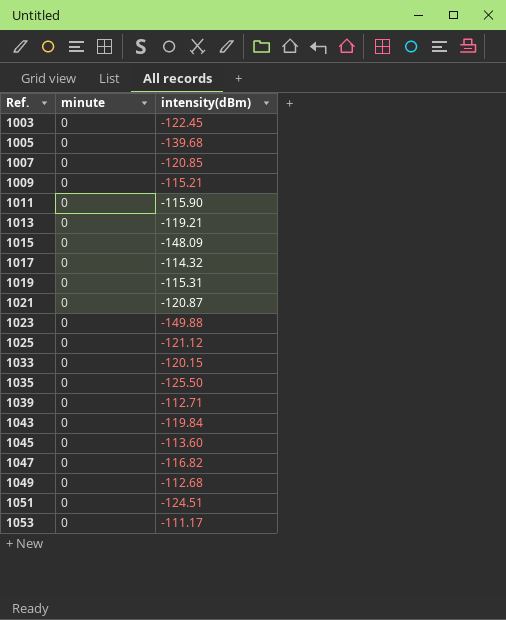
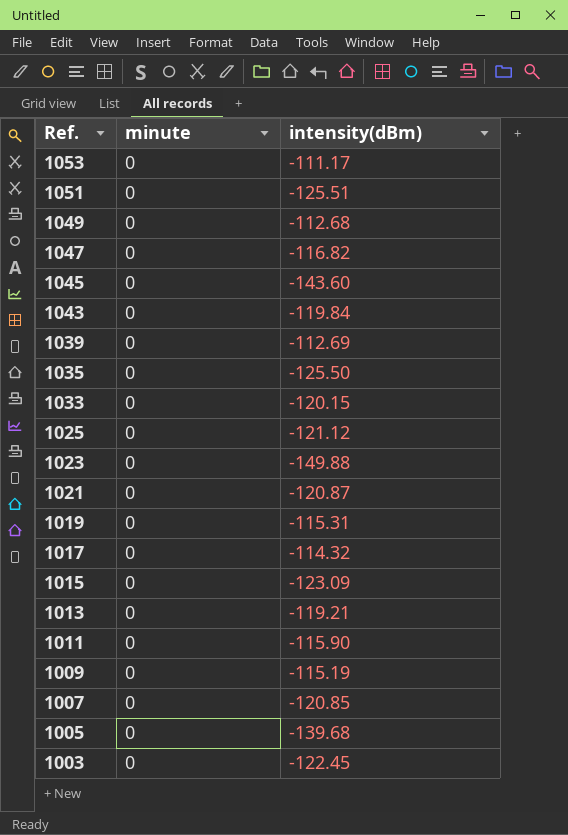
row order: Ref. ascending -> Ref. descending
1051 | intensity(dBm): -124.51 -> -125.51
1045 | intensity(dBm): -113.60 -> -143.60
1039 | intensity(dBm): -112.71 -> -112.69
1015 | intensity(dBm): -148.09 -> -123.09
1009 | intensity(dBm): -115.21 -> -115.19

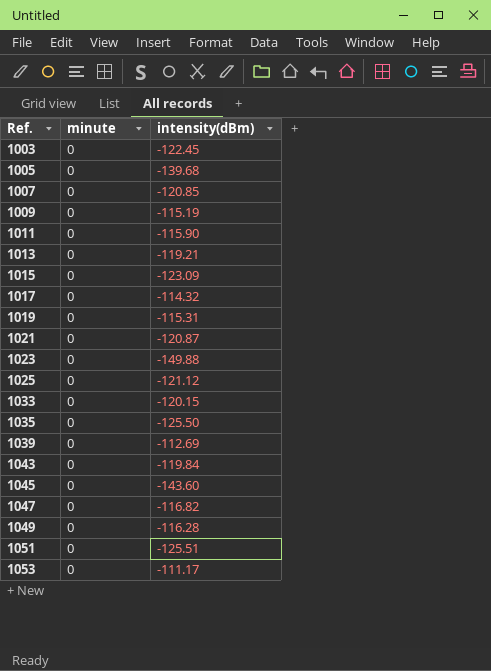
row order: Ref. descending -> Ref. ascending
1049 | intensity(dBm): -112.68 -> -116.28

